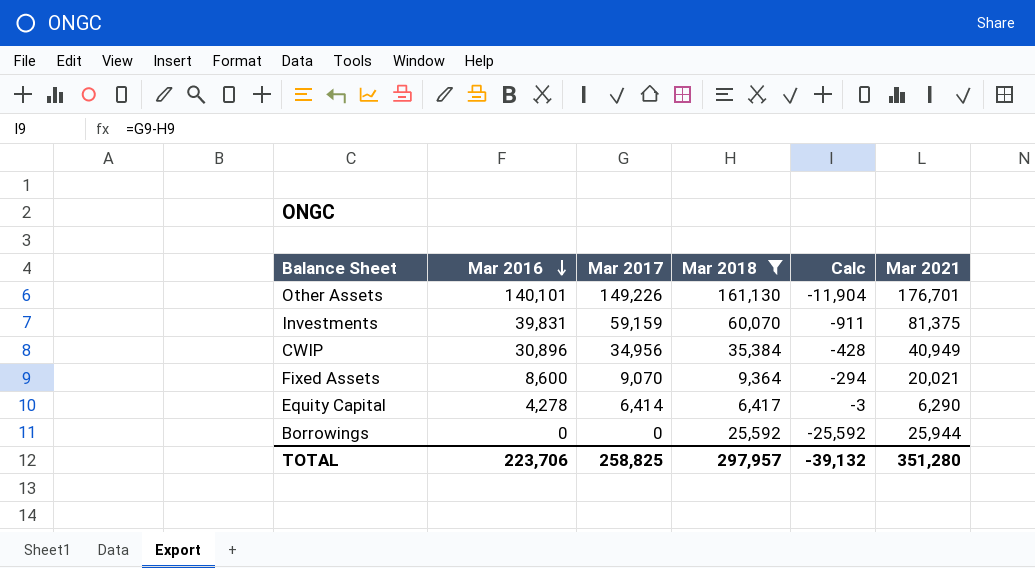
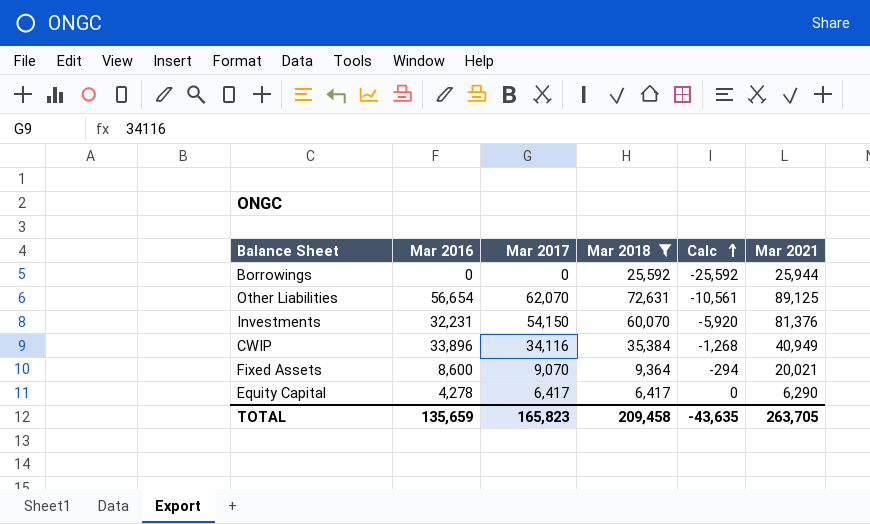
row order: Mar 2016 descending -> Calc ascending
row Other Assets: 140,101 | 149,226 | 161,130 | -11,904 | 176,701 -> none
row Other Liabilities: none -> 56,654 | 62,070 | 72,631 | -10,561 | 89,125
Investments | Mar 2016: 39,831 -> 32,231
Investments | Mar 2017: 59,159 -> 54,150
Investments | Calc: -911 -> -5,920
Investments | Mar 2021: 81,375 -> 81,376
CWIP | Mar 2016: 30,896 -> 33,896
CWIP | Mar 2017: 34,956 -> 34,116
CWIP | Calc: -428 -> -1,268
Equity Capital | Mar 2017: 6,414 -> 6,417
Equity Capital | Calc: -3 -> 0
TOTAL | Mar 2016: 223,706 -> 135,659
TOTAL | Mar 2017: 258,825 -> 165,823
TOTAL | Mar 2018: 297,957 -> 209,458
TOTAL | Calc: -39,132 -> -43,635
TOTAL | Mar 2021: 351,280 -> 263,705

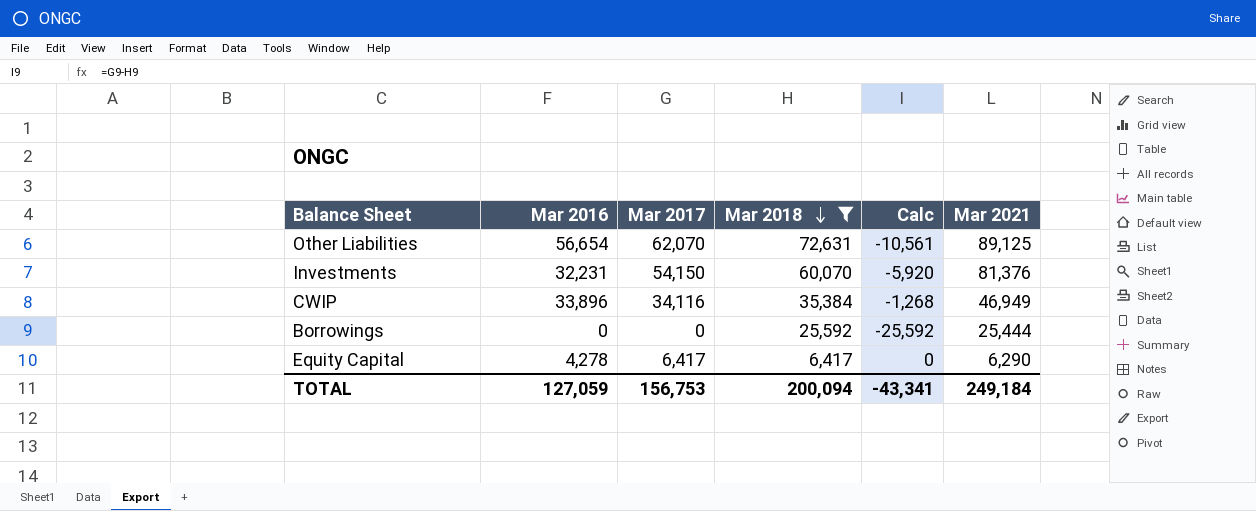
row order: Calc ascending -> Mar 2018 descending
row Fixed Assets: 8,600 | 9,070 | 9,364 | -294 | 20,021 -> none
CWIP | Mar 2021: 40,949 -> 46,949
Borrowings | Mar 2021: 25,944 -> 25,444
TOTAL | Mar 2016: 135,659 -> 127,059
TOTAL | Mar 2017: 165,823 -> 156,753
TOTAL | Mar 2018: 209,458 -> 200,094
TOTAL | Calc: -43,635 -> -43,341
TOTAL | Mar 2021: 263,705 -> 249,184

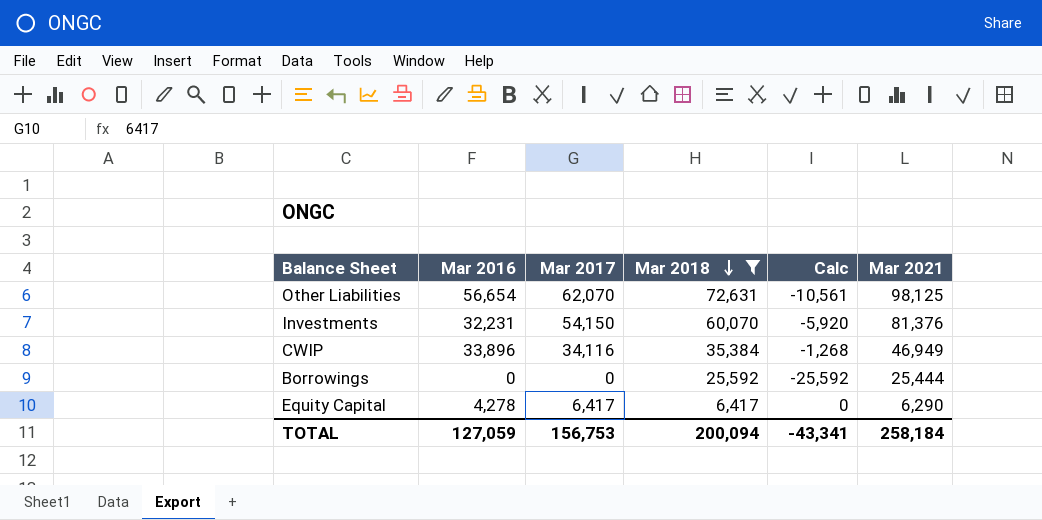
Other Liabilities | Mar 2021: 89,125 -> 98,125
TOTAL | Mar 2021: 249,184 -> 258,184

